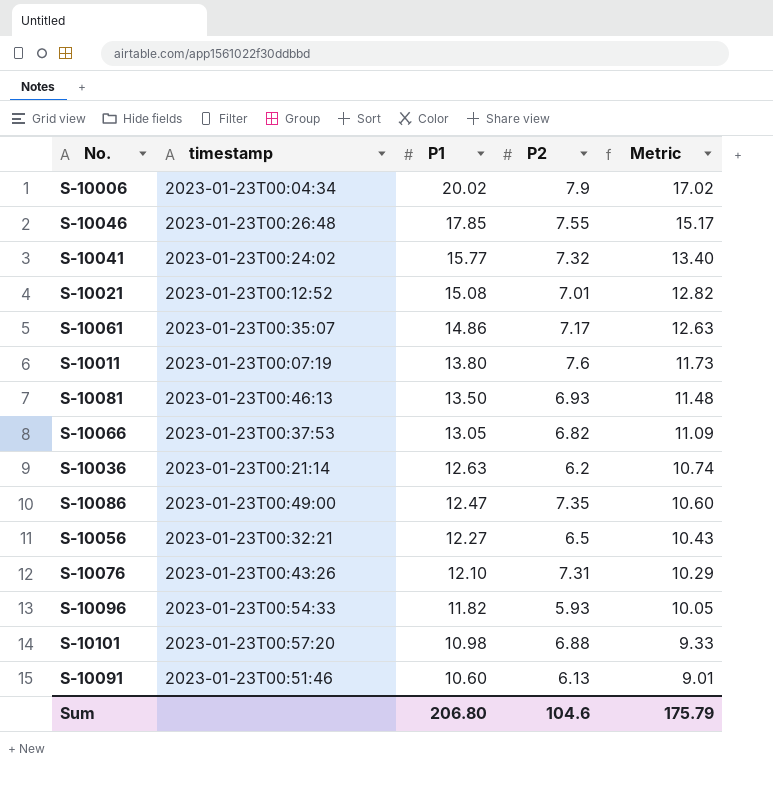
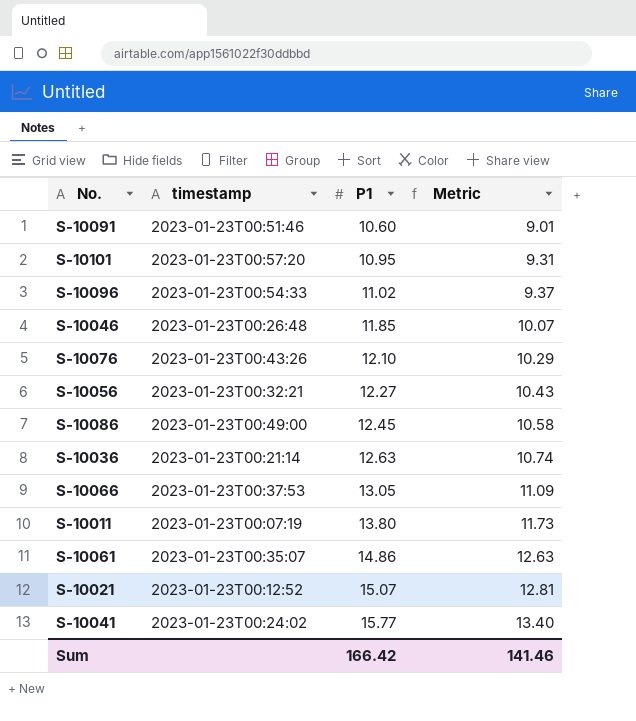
row order: P1 descending -> P1 ascending
column P2 | position: 4 -> none
row S-10006: 2023-01-23T00:04:34 | 20.02 | 7.9 | 17.02 -> none
row S-10081: 2023-01-23T00:46:13 | 13.50 | 6.93 | 11.48 -> none
S-10101 | P1: 10.98 -> 10.95
S-10101 | Metric: 9.33 -> 9.31
S-10096 | P1: 11.82 -> 11.02
S-10096 | Metric: 10.05 -> 9.37
S-10046 | P1: 17.85 -> 11.85
S-10046 | Metric: 15.17 -> 10.07
S-10086 | P1: 12.47 -> 12.45
S-10086 | Metric: 10.60 -> 10.58
S-10021 | P1: 15.08 -> 15.07
S-10021 | Metric: 12.82 -> 12.81
Sum | P1: 206.80 -> 166.42
Sum | Metric: 175.79 -> 141.46

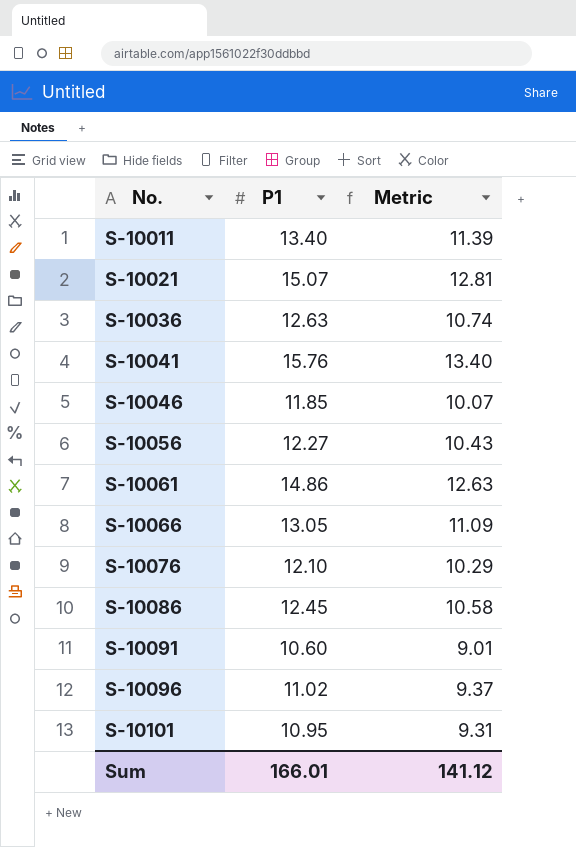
row order: P1 ascending -> No. ascending
column timestamp | position: 2 -> none
S-10011 | P1: 13.80 -> 13.40
S-10011 | Metric: 11.73 -> 11.39
S-10041 | P1: 15.77 -> 15.76
Sum | P1: 166.42 -> 166.01
Sum | Metric: 141.46 -> 141.12

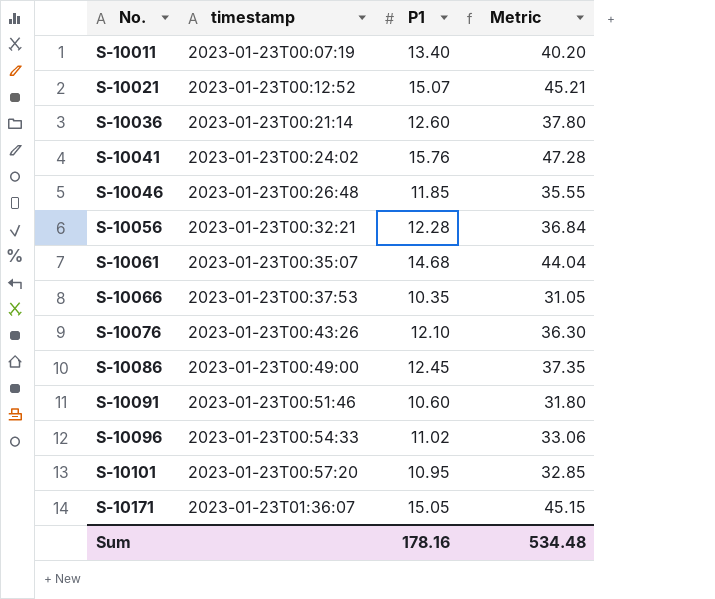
column timestamp | position: none -> 2
column Metric | formula: [P1] * 0.85 -> [P1] * 3
S-10036 | P1: 12.63 -> 12.60
S-10056 | P1: 12.27 -> 12.28
S-10061 | P1: 14.86 -> 14.68
S-10066 | P1: 13.05 -> 10.35
row S-10171: none -> 2023-01-23T01:36:07 | 15.05 | 45.15
Sum | P1: 166.01 -> 178.16
Sum | Metric: 141.12 -> 534.48

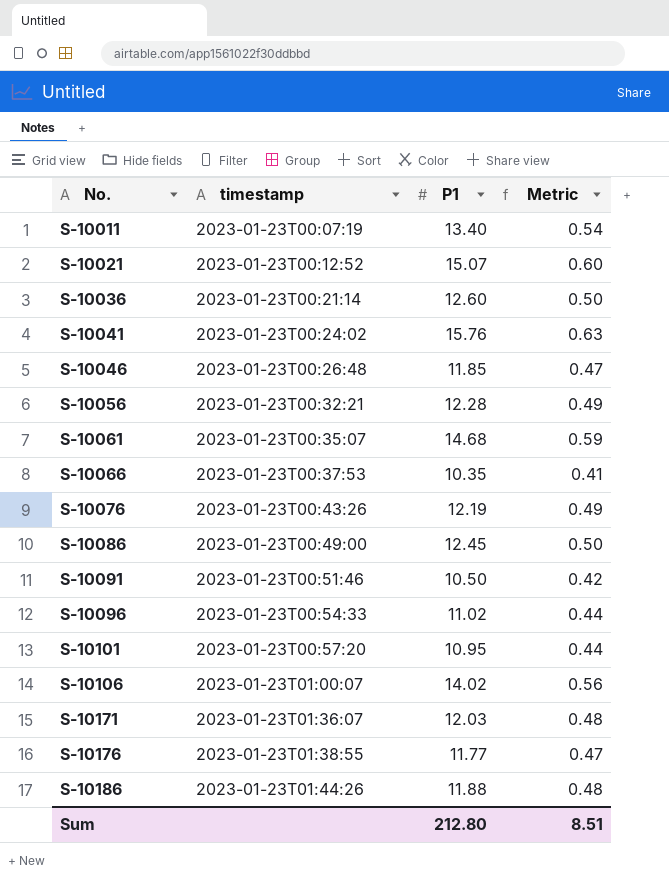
column Metric | formula: [P1] * 3 -> [P1] * 0.04
S-10076 | P1: 12.10 -> 12.19
S-10091 | P1: 10.60 -> 10.50
row S-10106: none -> 2023-01-23T01:00:07 | 14.02 | 0.56
S-10171 | P1: 15.05 -> 12.03
row S-10176: none -> 2023-01-23T01:38:55 | 11.77 | 0.47
row S-10186: none -> 2023-01-23T01:44:26 | 11.88 | 0.48
Sum | P1: 178.16 -> 212.80
Sum | Metric: 534.48 -> 8.51

